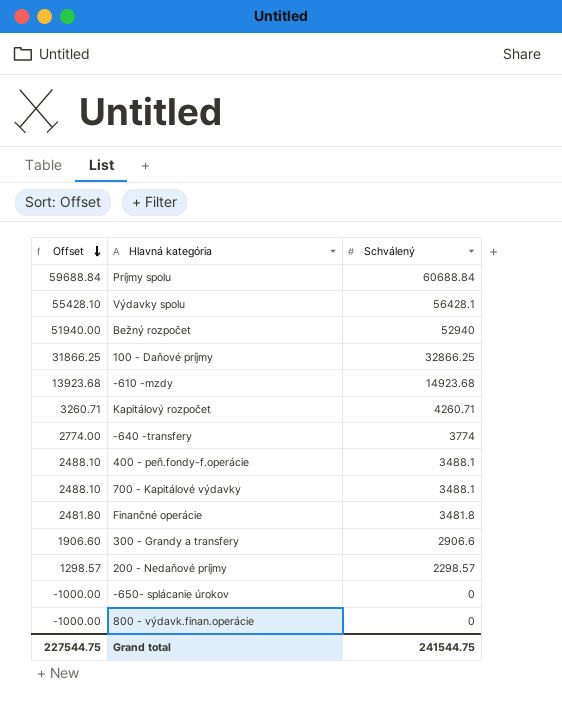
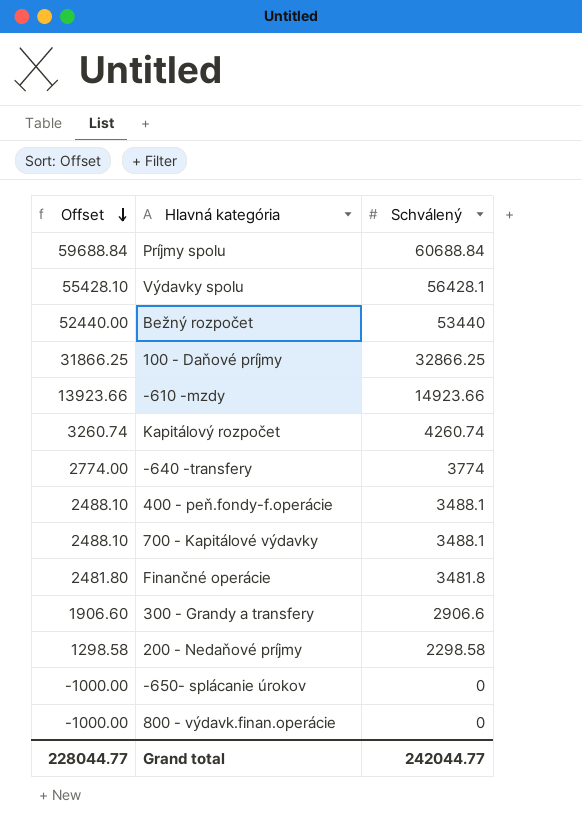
Bežný rozpočet | Offset: 51940.00 -> 52440.00
Bežný rozpočet | Schválený: 52940 -> 53440
-610 -mzdy | Offset: 13923.68 -> 13923.66
-610 -mzdy | Schválený: 14923.68 -> 14923.66
Kapitálový rozpočet | Offset: 3260.71 -> 3260.74
Kapitálový rozpočet | Schválený: 4260.71 -> 4260.74
200 - Nedaňové príjmy | Offset: 1298.57 -> 1298.58
200 - Nedaňové príjmy | Schválený: 2298.57 -> 2298.58
Grand total | Offset: 227544.75 -> 228044.77
Grand total | Schválený: 241544.75 -> 242044.77

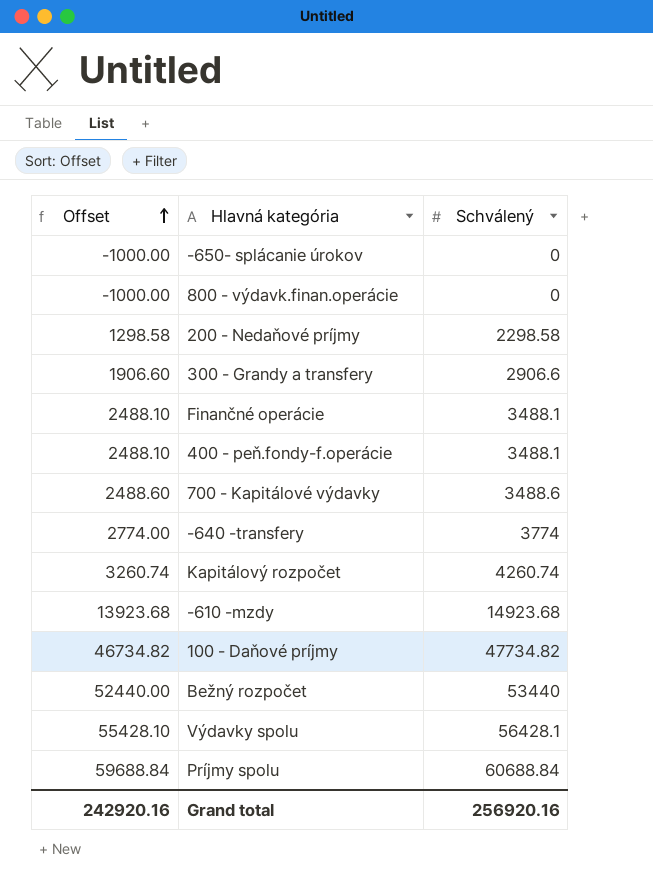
row order: Offset descending -> Offset ascending
Finančné operácie | Offset: 2481.80 -> 2488.10
Finančné operácie | Schválený: 3481.8 -> 3488.1
700 - Kapitálové výdavky | Offset: 2488.10 -> 2488.60
700 - Kapitálové výdavky | Schválený: 3488.1 -> 3488.6
-610 -mzdy | Offset: 13923.66 -> 13923.68
-610 -mzdy | Schválený: 14923.66 -> 14923.68
100 - Daňové príjmy | Offset: 31866.25 -> 46734.82
100 - Daňové príjmy | Schválený: 32866.25 -> 47734.82
Grand total | Offset: 228044.77 -> 242920.16
Grand total | Schválený: 242044.77 -> 256920.16

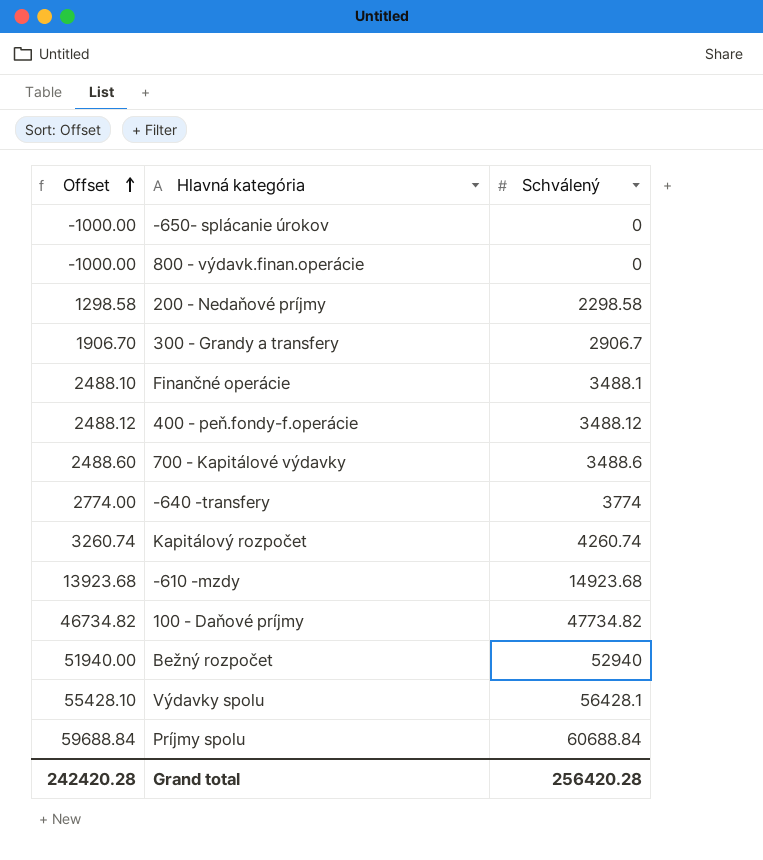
300 - Grandy a transfery | Offset: 1906.60 -> 1906.70
300 - Grandy a transfery | Schválený: 2906.6 -> 2906.7
400 - peň.fondy-f.operácie | Offset: 2488.10 -> 2488.12
400 - peň.fondy-f.operácie | Schválený: 3488.1 -> 3488.12
Bežný rozpočet | Offset: 52440.00 -> 51940.00
Bežný rozpočet | Schválený: 53440 -> 52940
Grand total | Offset: 242920.16 -> 242420.28
Grand total | Schválený: 256920.16 -> 256420.28

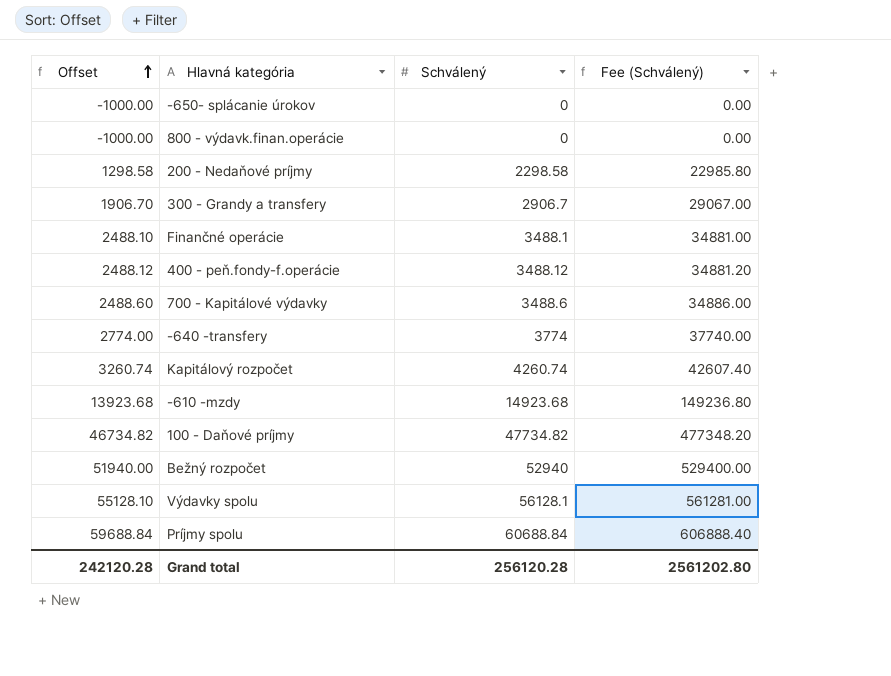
column Fee (Schválený) | formula: none -> [Schválený] * 10
Výdavky spolu | Offset: 55428.10 -> 55128.10
Výdavky spolu | Schválený: 56428.1 -> 56128.1
Grand total | Offset: 242420.28 -> 242120.28
Grand total | Schválený: 256420.28 -> 256120.28

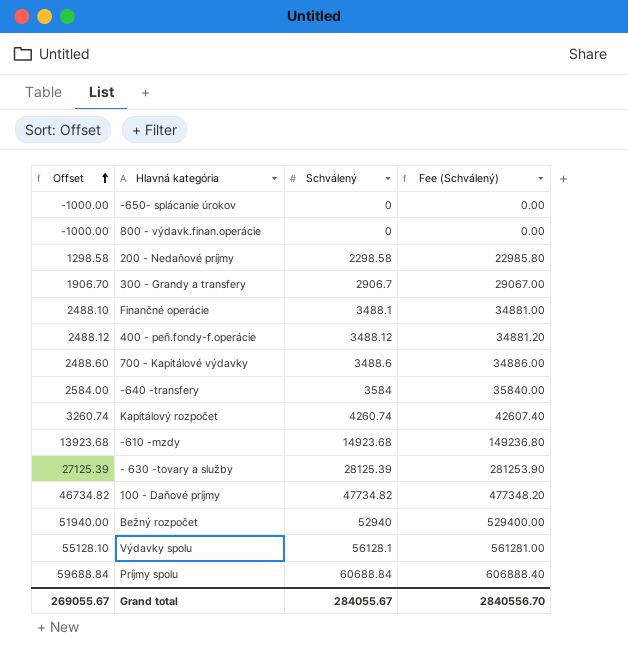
-640 -transfery | Offset: 2774.00 -> 2584.00
-640 -transfery | Schválený: 3774 -> 3584
-640 -transfery | Fee (Schválený): 37740.00 -> 35840.00
row - 630 -tovary a služby: none -> 27125.39 | 28125.39 | 281253.90
Grand total | Offset: 242120.28 -> 269055.67
Grand total | Schválený: 256120.28 -> 284055.67
Grand total | Fee (Schválený): 2561202.80 -> 2840556.70

